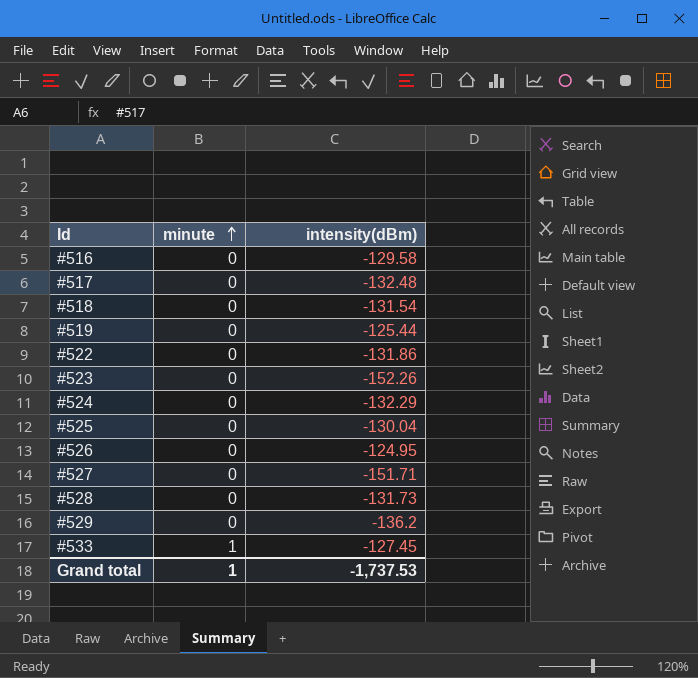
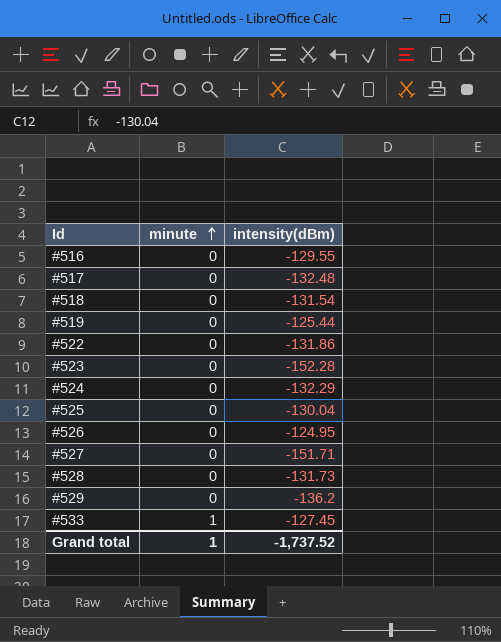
#516 | intensity(dBm): -129.58 -> -129.55
#523 | intensity(dBm): -152.26 -> -152.28
Grand total | intensity(dBm): -1,737.53 -> -1,737.52

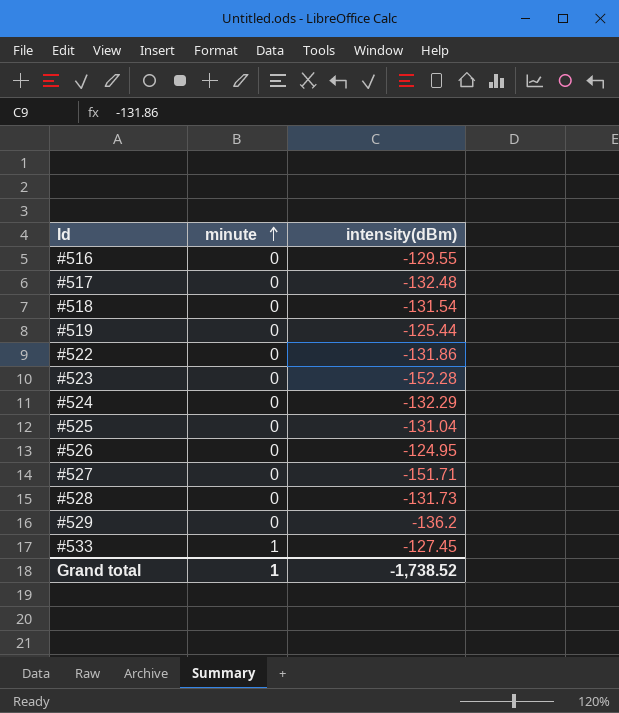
#525 | intensity(dBm): -130.04 -> -131.04
Grand total | intensity(dBm): -1,737.52 -> -1,738.52

